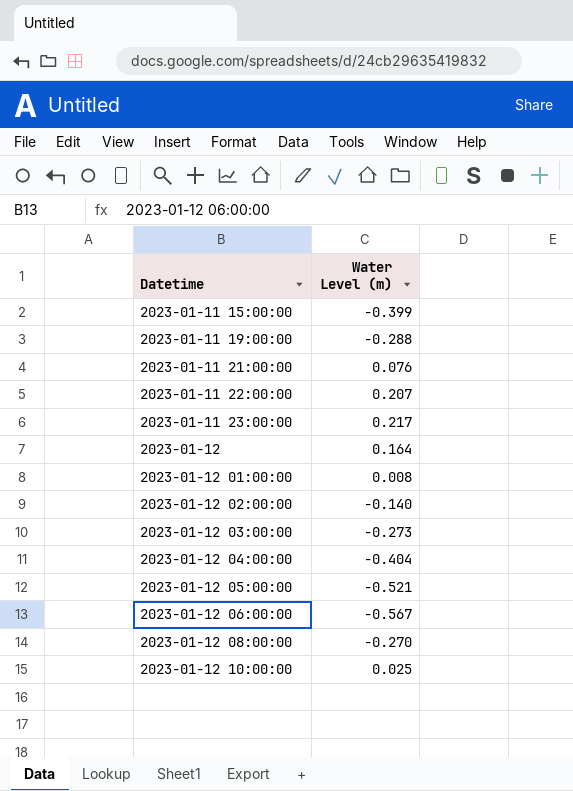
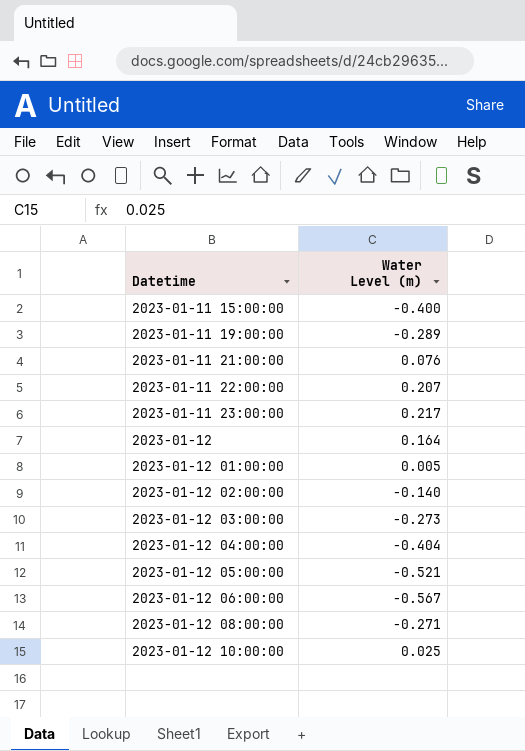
2023-01-11 15:00:00 | Water Level (m): -0.399 -> -0.400
2023-01-11 19:00:00 | Water Level (m): -0.288 -> -0.289
2023-01-12 01:00:00 | Water Level (m): 0.008 -> 0.005
2023-01-12 08:00:00 | Water Level (m): -0.270 -> -0.271

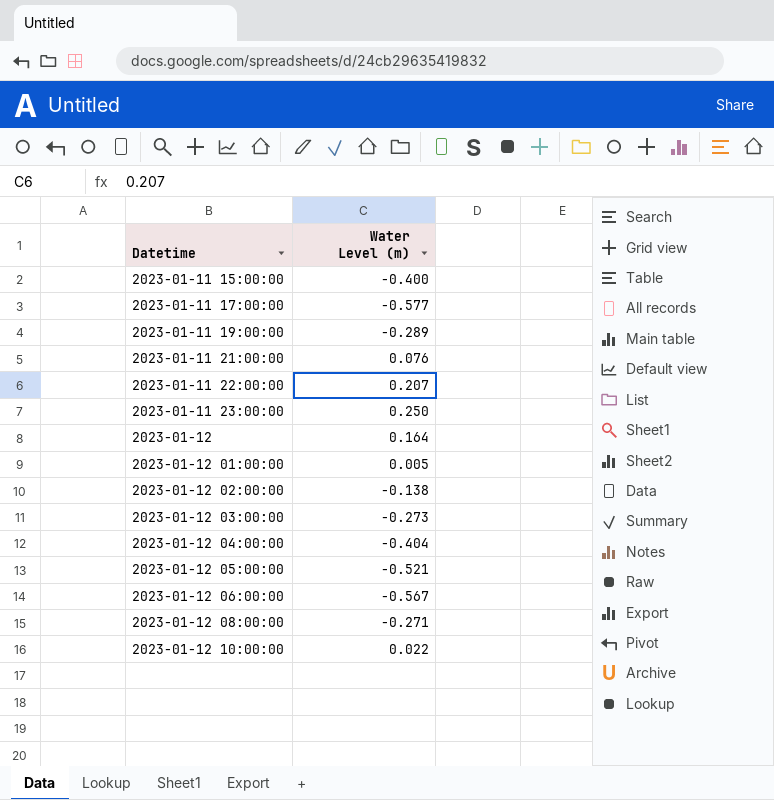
row 2023-01-11 17:00:00: none -> -0.577
2023-01-11 23:00:00 | Water Level (m): 0.217 -> 0.250
2023-01-12 02:00:00 | Water Level (m): -0.140 -> -0.138
2023-01-12 10:00:00 | Water Level (m): 0.025 -> 0.022

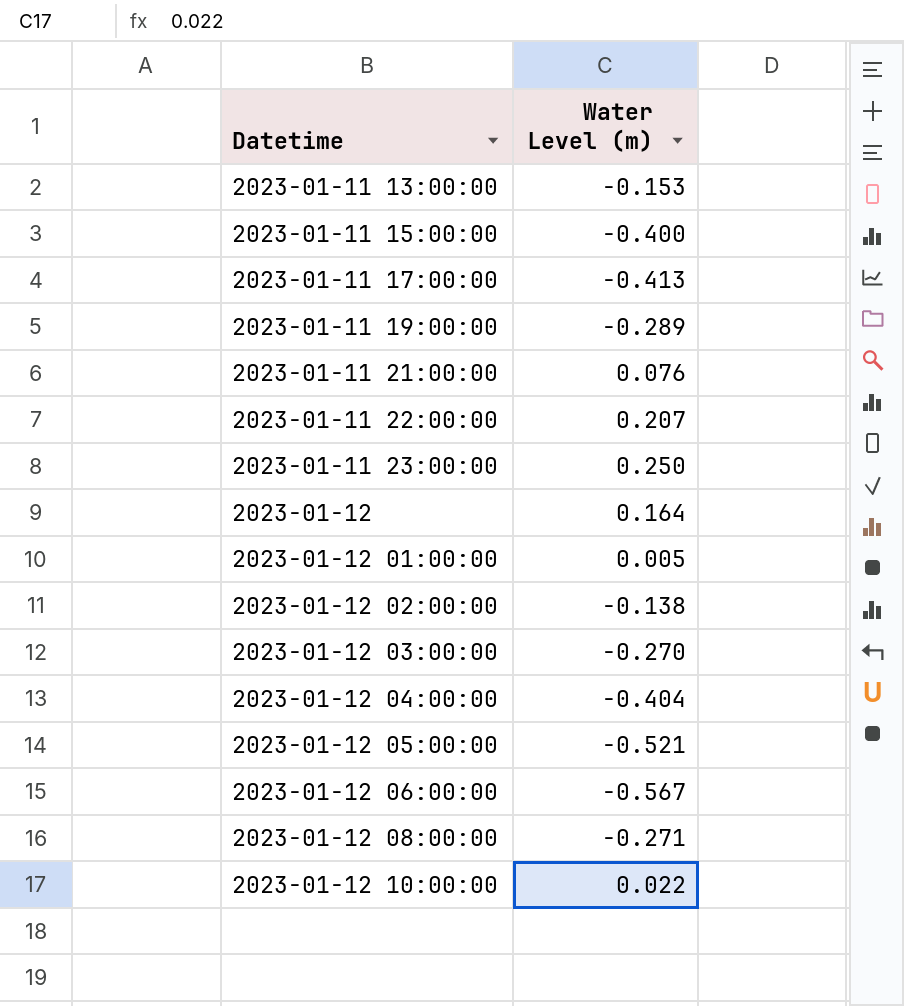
row 2023-01-11 13:00:00: none -> -0.153
2023-01-11 17:00:00 | Water Level (m): -0.577 -> -0.413
2023-01-12 03:00:00 | Water Level (m): -0.273 -> -0.270

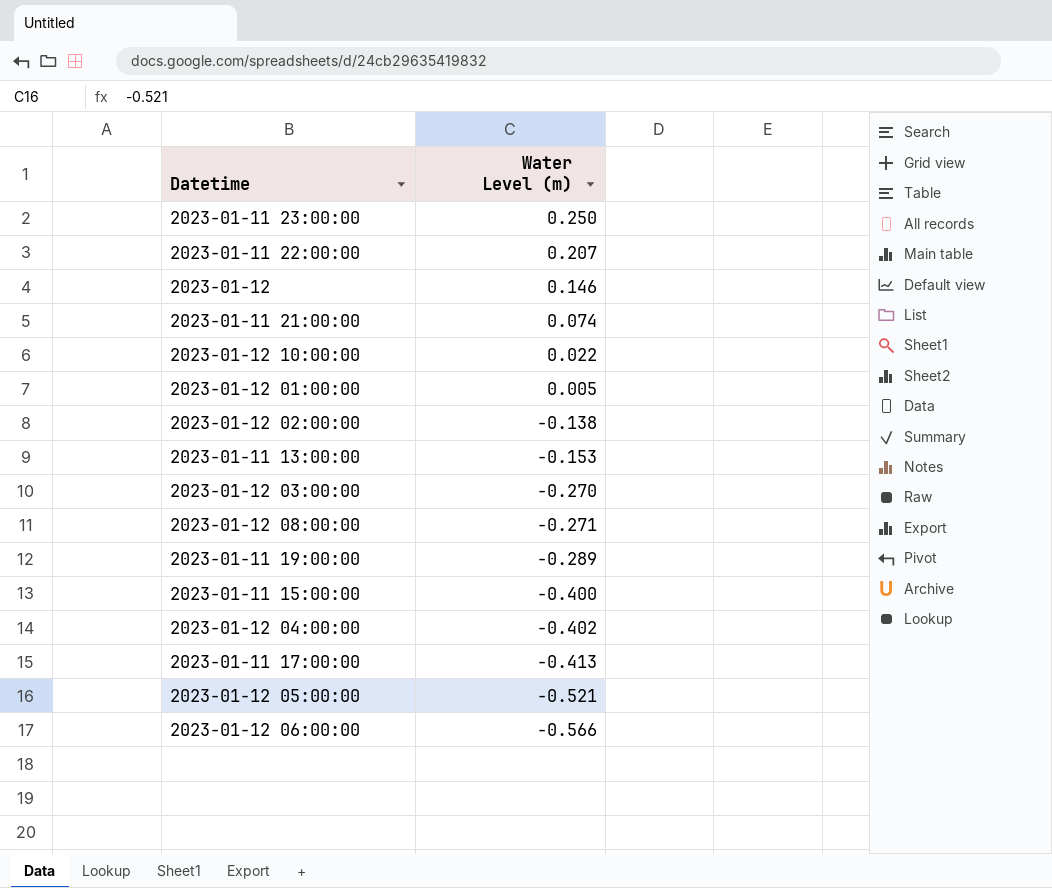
row order: Datetime ascending -> Water Level (m) descending
2023-01-12 | Water Level (m): 0.164 -> 0.146
2023-01-11 21:00:00 | Water Level (m): 0.076 -> 0.074
2023-01-12 04:00:00 | Water Level (m): -0.404 -> -0.402
2023-01-12 06:00:00 | Water Level (m): -0.567 -> -0.566

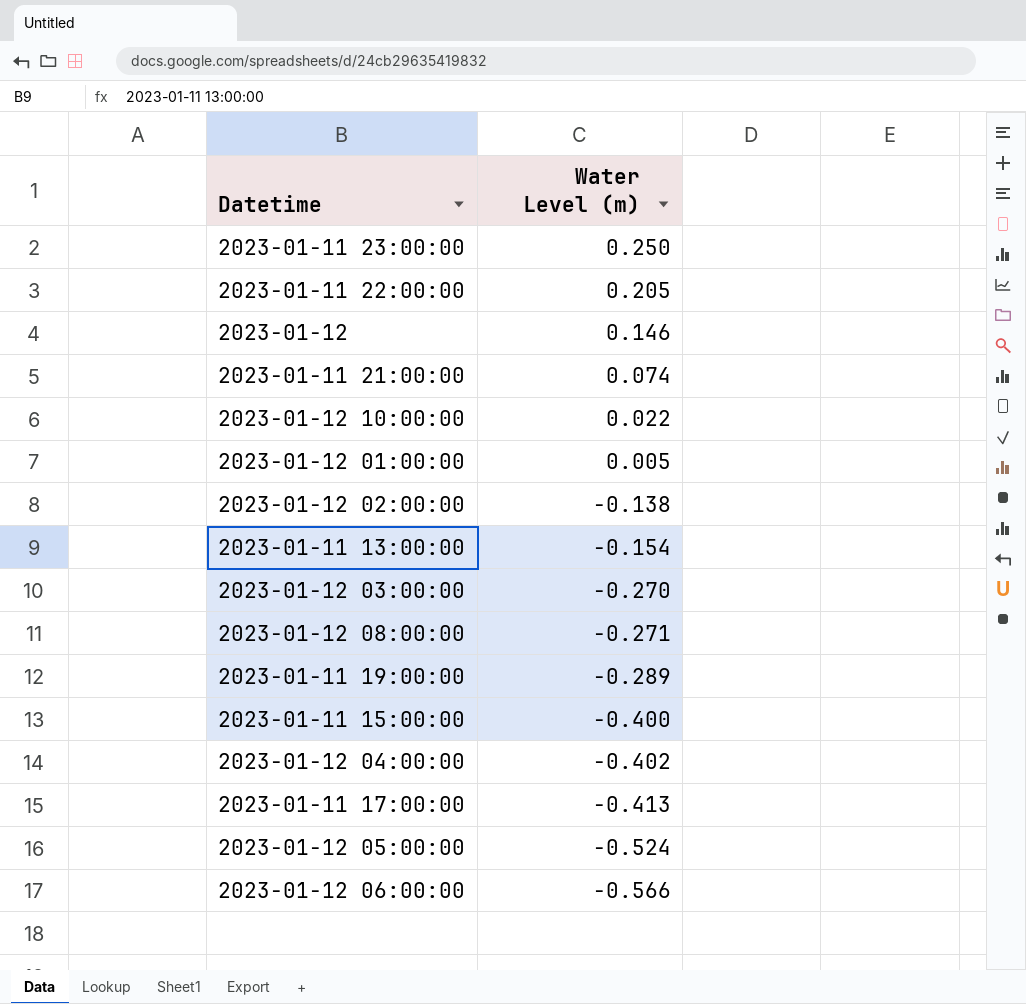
2023-01-11 22:00:00 | Water Level (m): 0.207 -> 0.205
2023-01-11 13:00:00 | Water Level (m): -0.153 -> -0.154
2023-01-12 05:00:00 | Water Level (m): -0.521 -> -0.524

